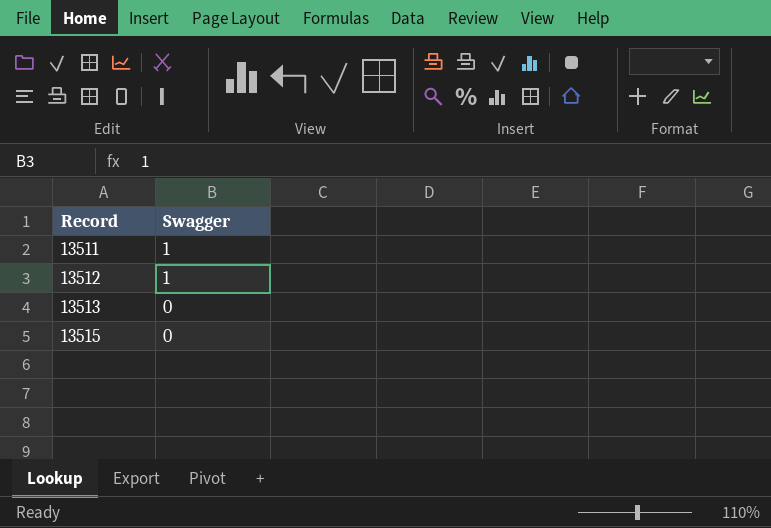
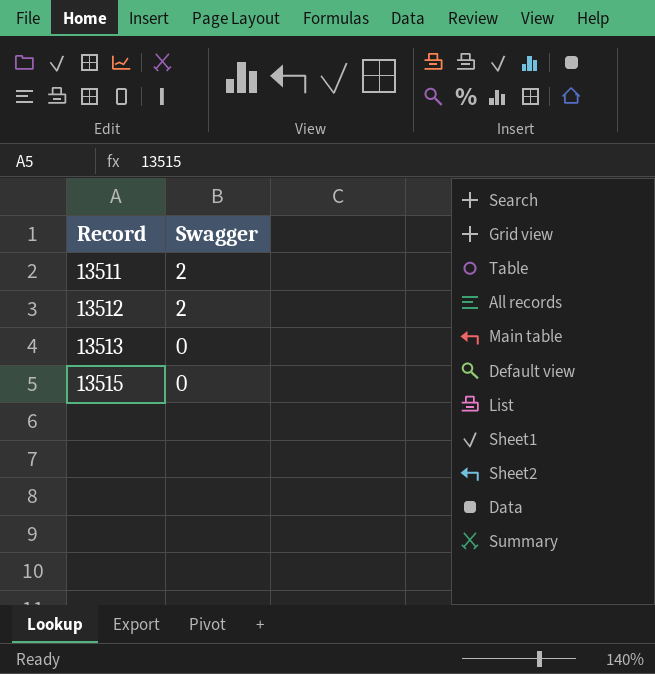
13511 | Swagger: 1 -> 2
13512 | Swagger: 1 -> 2

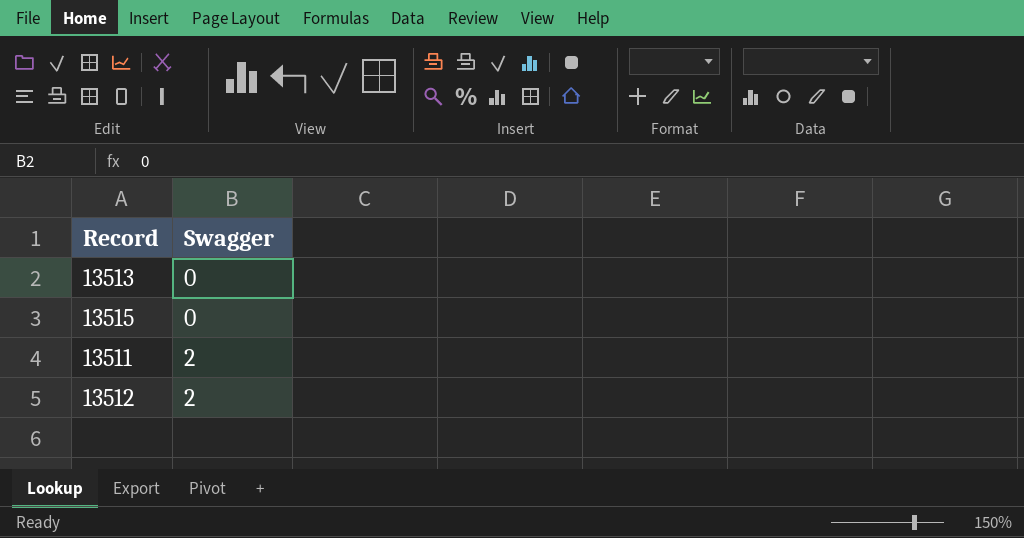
row order: Record ascending -> Swagger ascending

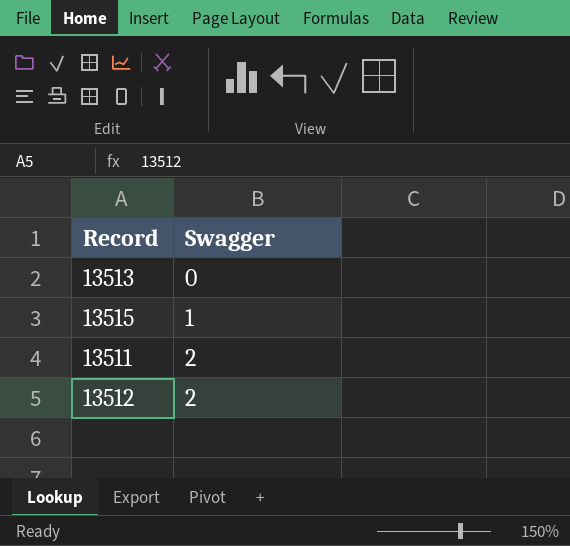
13515 | Swagger: 0 -> 1

